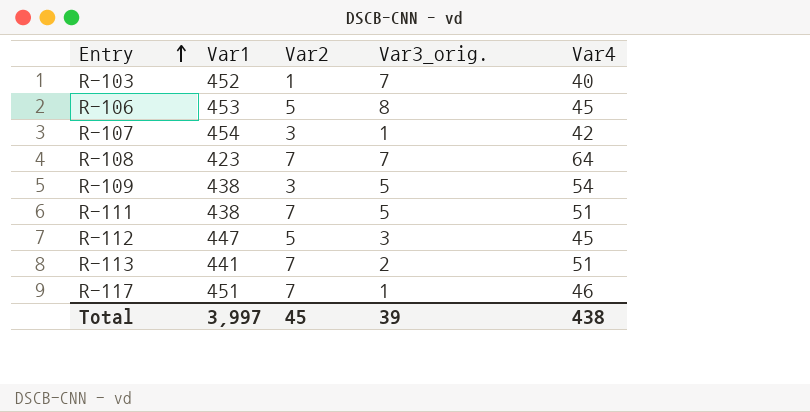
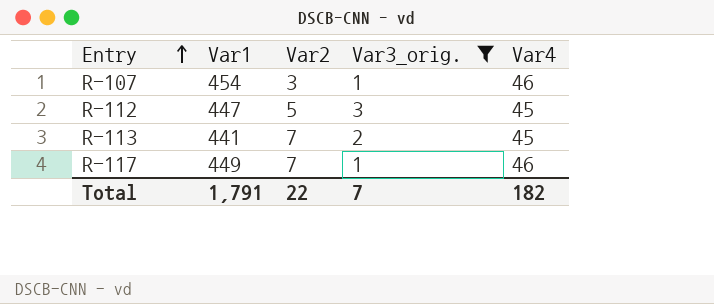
filter: none -> Var3_orig. <= 3
R-107 | Var4: 42 -> 46
R-113 | Var4: 51 -> 45
R-117 | Var1: 451 -> 449
Total | Var1: 3,997 -> 1,791
Total | Var2: 45 -> 22
Total | Var3_orig.: 39 -> 7
Total | Var4: 438 -> 182

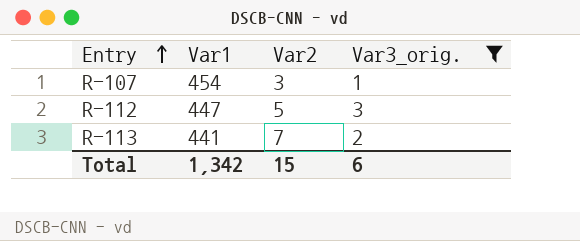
column Var4 | position: 5 -> none
row R-117: 449 | 7 | 1 | 46 -> none
Total | Var1: 1,791 -> 1,342
Total | Var2: 22 -> 15
Total | Var3_orig.: 7 -> 6

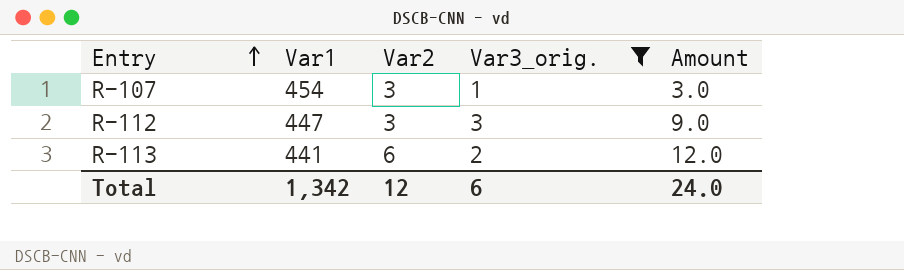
column Amount | formula: none -> [Var2] * [Var3_orig.]
R-112 | Var2: 5 -> 3
R-113 | Var2: 7 -> 6
Total | Var2: 15 -> 12

